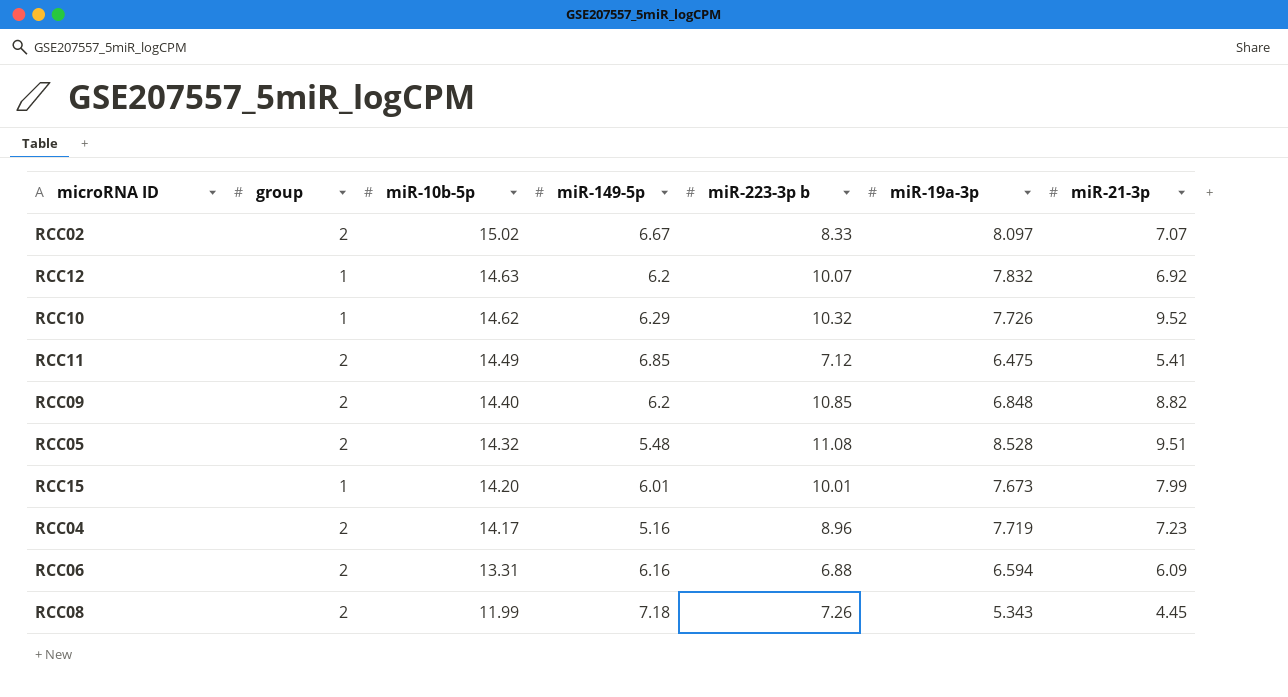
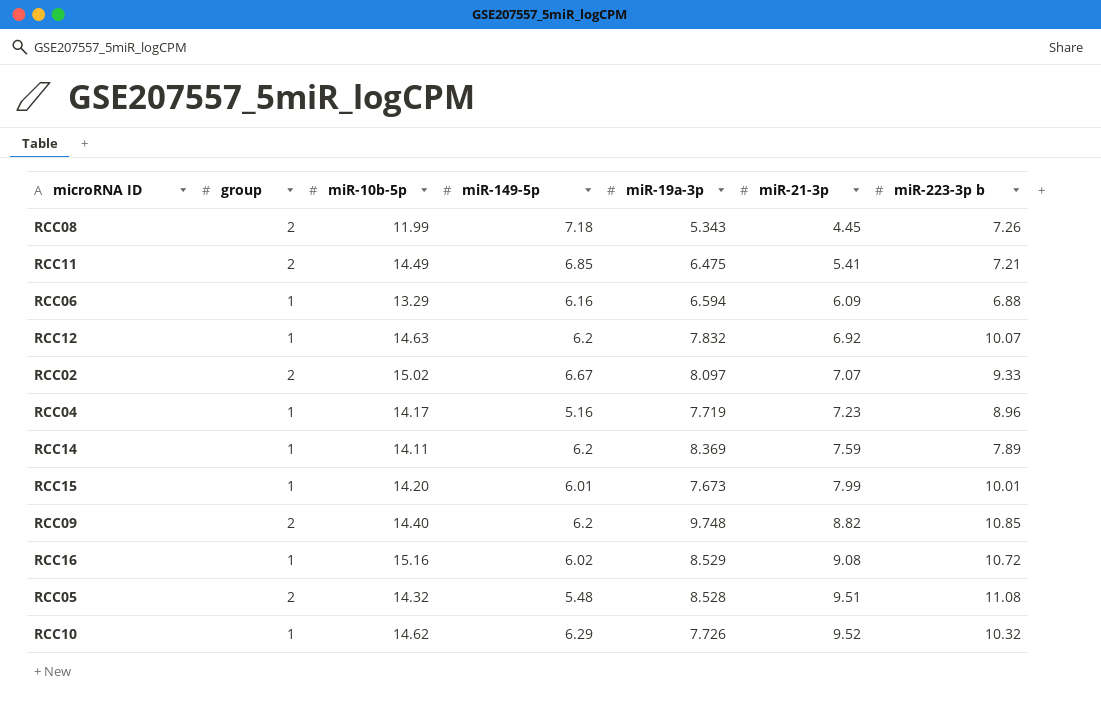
row order: miR-10b-5p descending -> miR-21-3p ascending
column miR-223-3p b | position: 5 -> 7
RCC11 | miR-223-3p b: 7.12 -> 7.21
RCC06 | group: 2 -> 1
RCC06 | miR-10b-5p: 13.31 -> 13.29
RCC02 | miR-223-3p b: 8.33 -> 9.33
RCC04 | group: 2 -> 1
row RCC14: none -> 1 | 14.11 | 6.2 | 8.369 | 7.59 | 7.89
RCC09 | miR-19a-3p: 6.848 -> 9.748
row RCC16: none -> 1 | 15.16 | 6.02 | 8.529 | 9.08 | 10.72

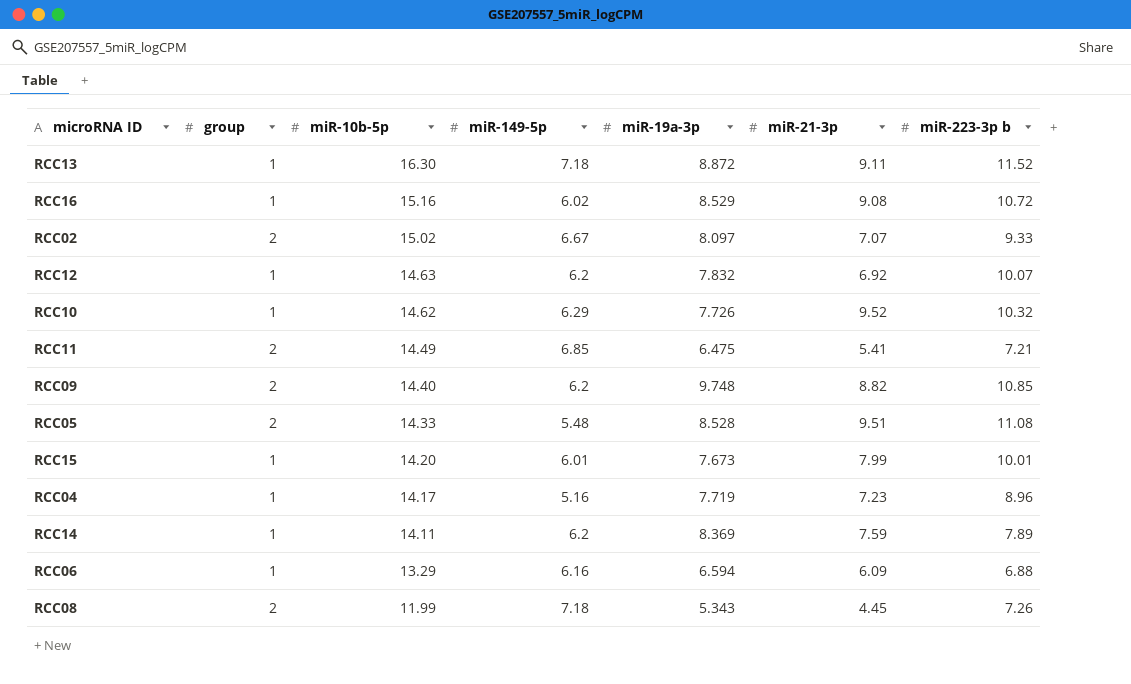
row order: miR-21-3p ascending -> miR-10b-5p descending
row RCC13: none -> 1 | 16.30 | 7.18 | 8.872 | 9.11 | 11.52
RCC05 | miR-10b-5p: 14.32 -> 14.33

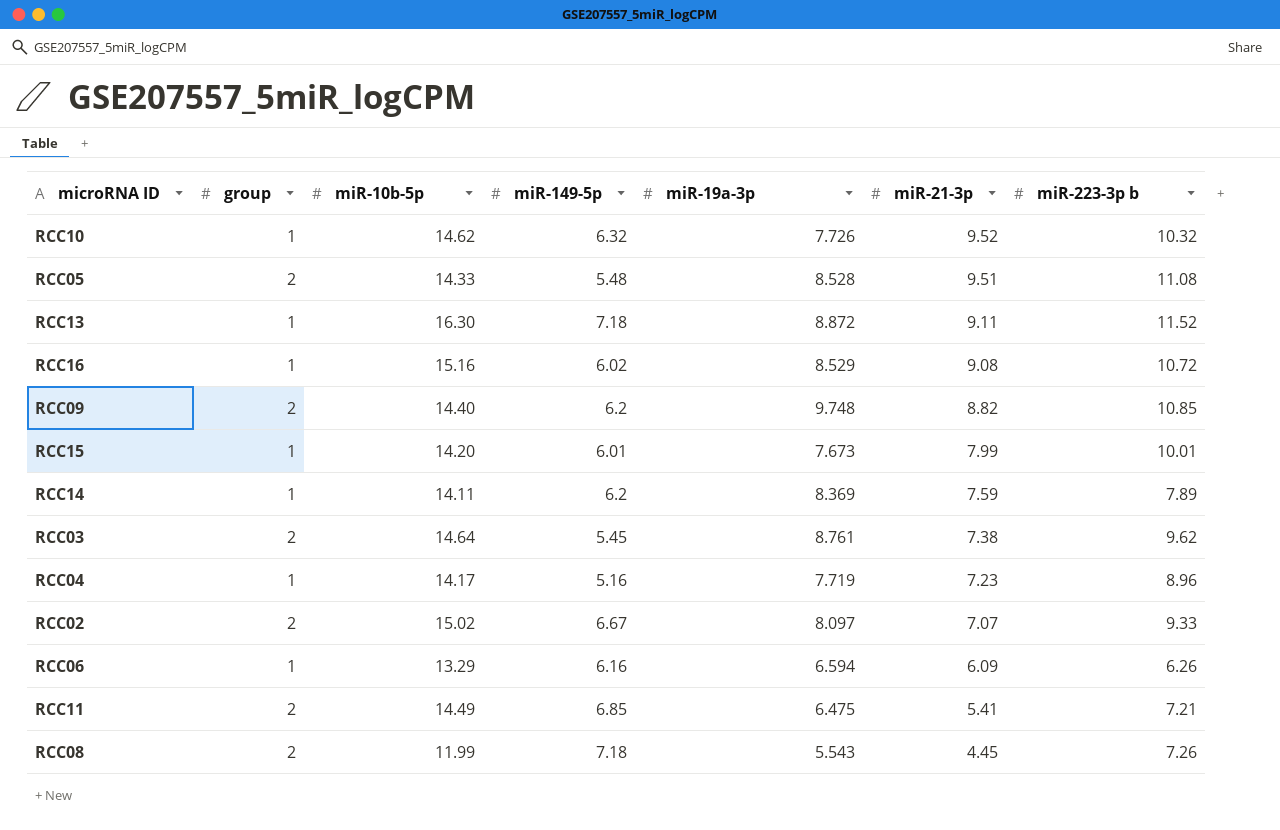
row order: miR-10b-5p descending -> miR-21-3p descending
row RCC12: 1 | 14.63 | 6.2 | 7.832 | 6.92 | 10.07 -> none
RCC10 | miR-149-5p: 6.29 -> 6.32
row RCC03: none -> 2 | 14.64 | 5.45 | 8.761 | 7.38 | 9.62
RCC06 | miR-223-3p b: 6.88 -> 6.26
RCC08 | miR-19a-3p: 5.343 -> 5.543

